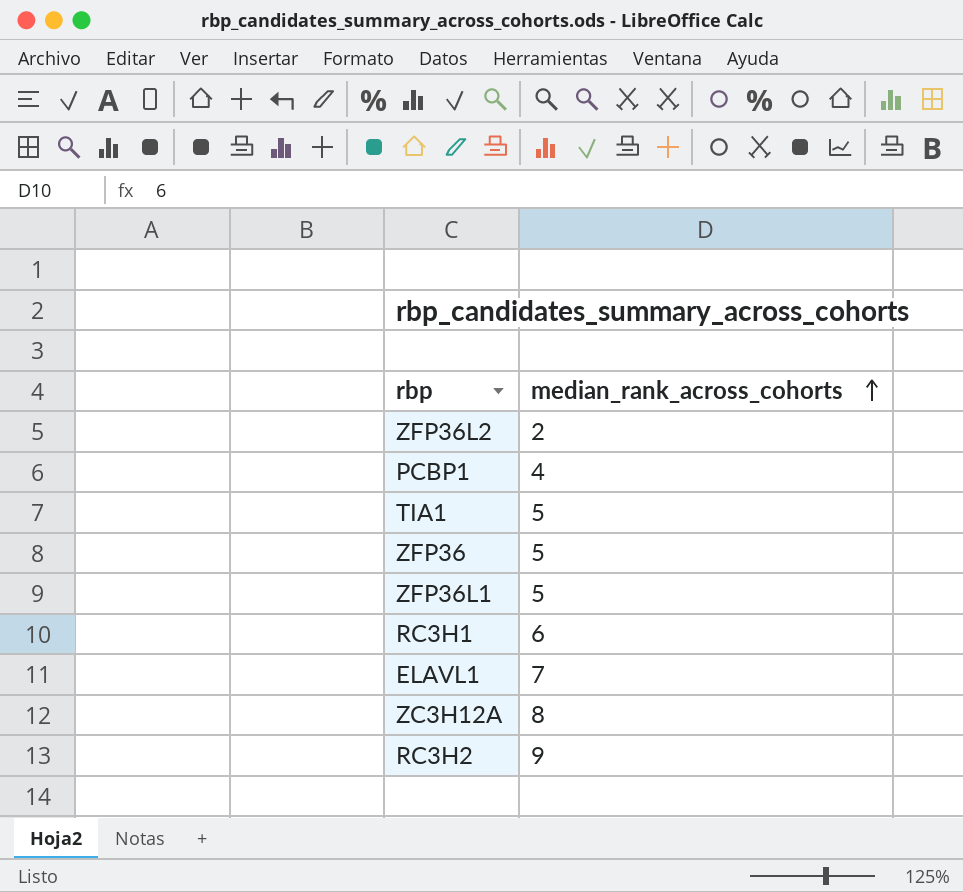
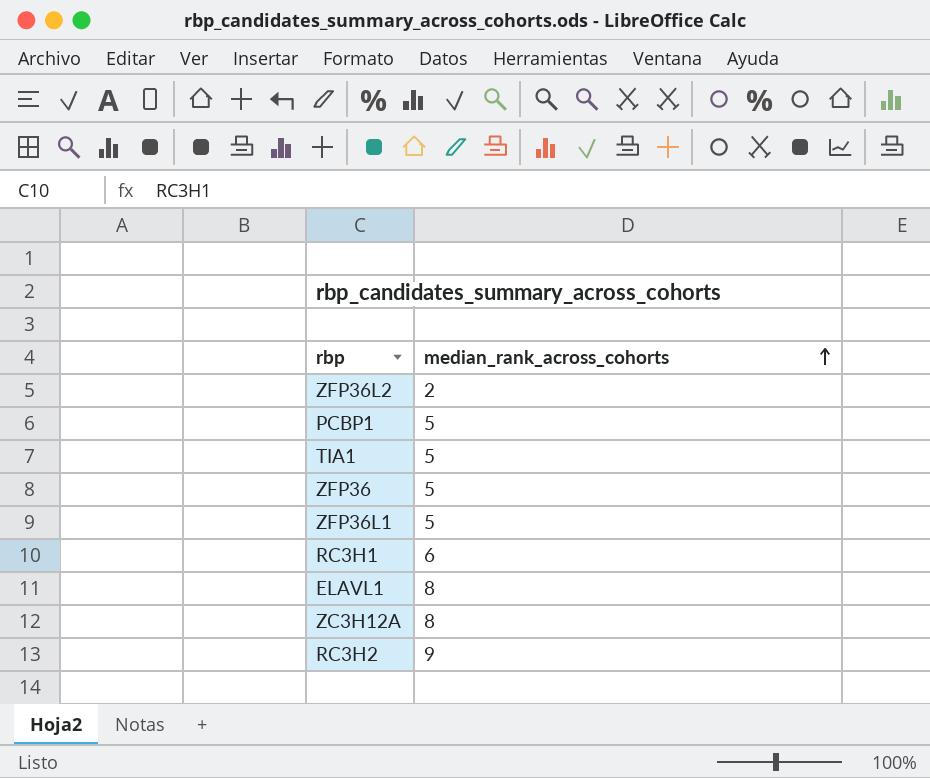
PCBP1 | median_rank_across_cohorts: 4 -> 5
ELAVL1 | median_rank_across_cohorts: 7 -> 8

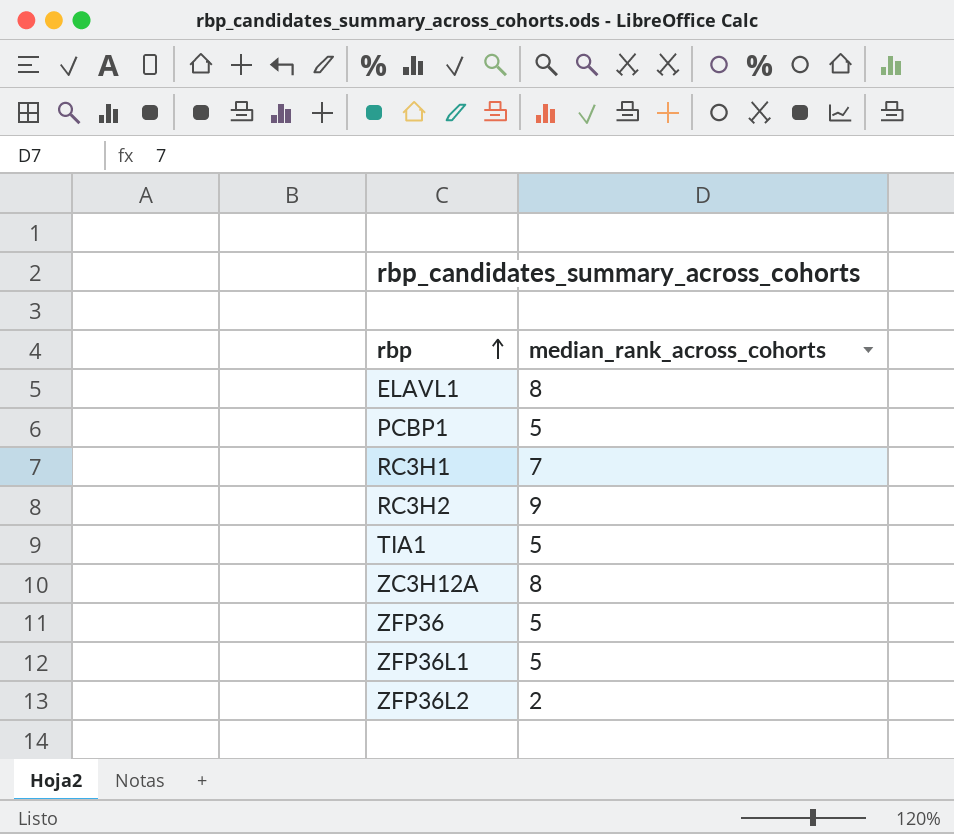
row order: median_rank_across_cohorts ascending -> rbp ascending
RC3H1 | median_rank_across_cohorts: 6 -> 7

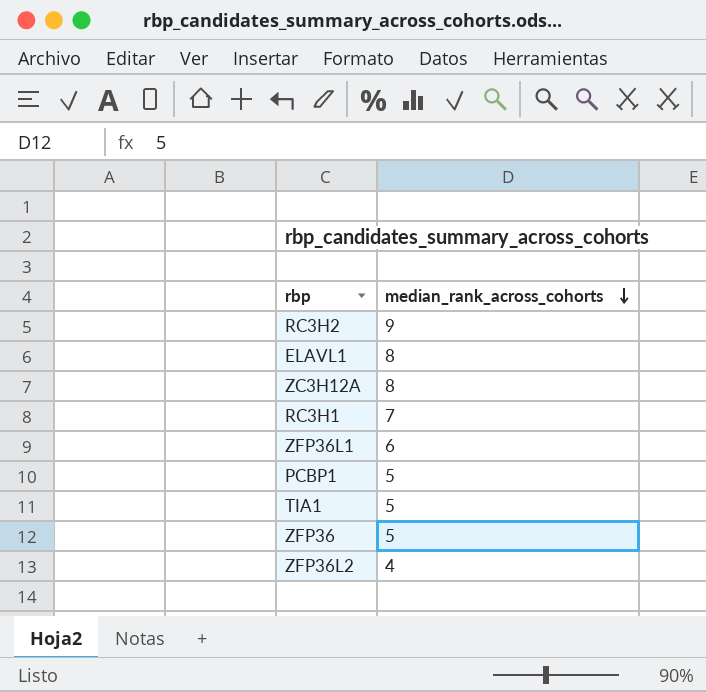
row order: rbp ascending -> median_rank_across_cohorts descending
ZFP36L1 | median_rank_across_cohorts: 5 -> 6
ZFP36L2 | median_rank_across_cohorts: 2 -> 4

